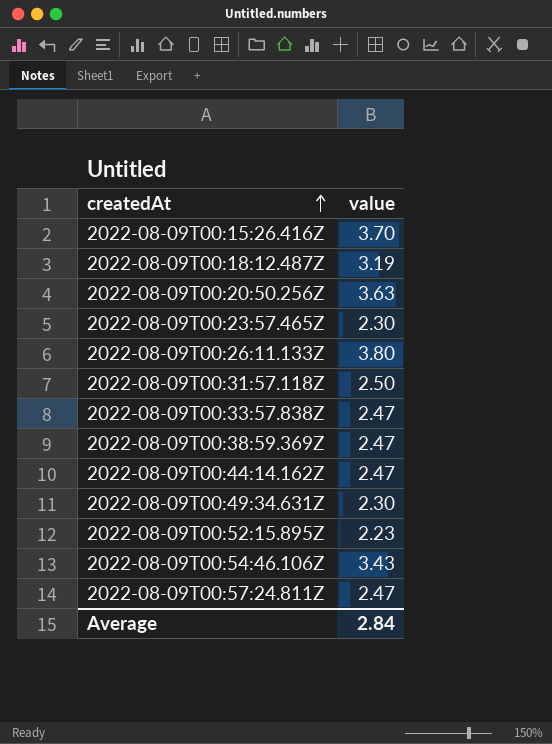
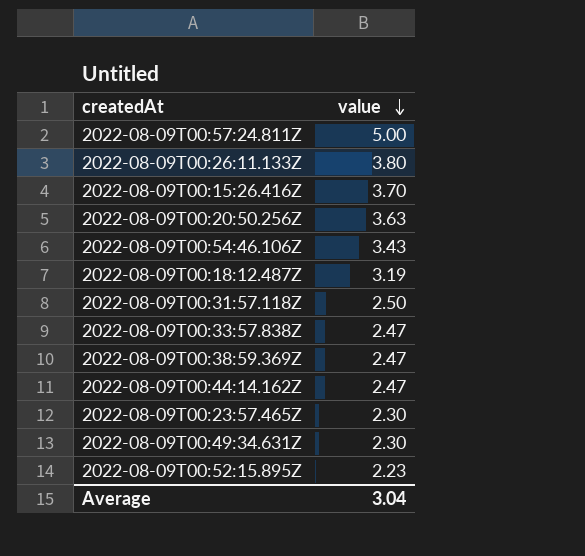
row order: createdAt ascending -> value descending
2022-08-09T00:57:24.811Z | value: 2.47 -> 5.00
Average | value: 2.84 -> 3.04

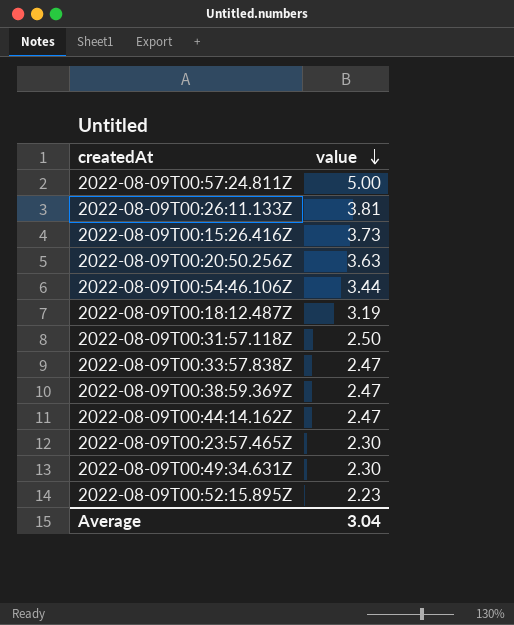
2022-08-09T00:26:11.133Z | value: 3.80 -> 3.81
2022-08-09T00:15:26.416Z | value: 3.70 -> 3.73
2022-08-09T00:54:46.106Z | value: 3.43 -> 3.44

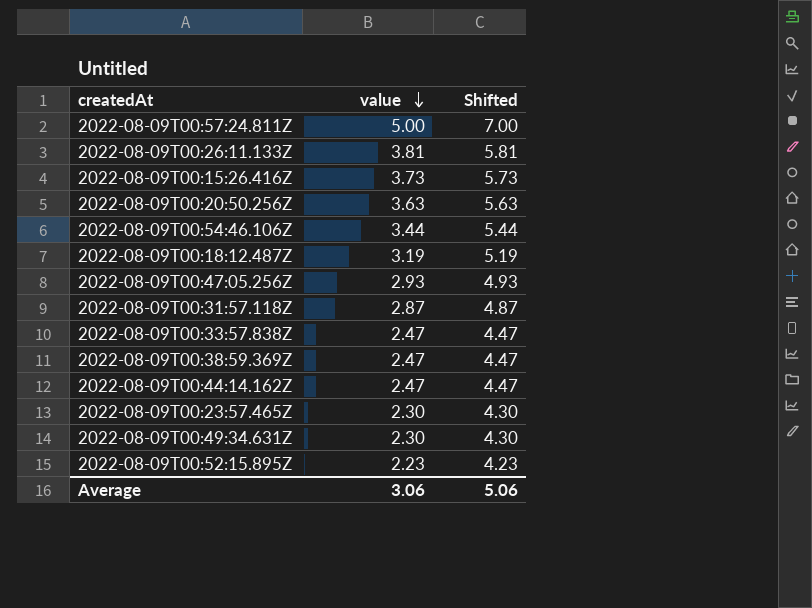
column Shifted | formula: none -> [value] + 2
row 2022-08-09T00:47:05.256Z: none -> 2.93 | 4.93
2022-08-09T00:31:57.118Z | value: 2.50 -> 2.87
Average | value: 3.04 -> 3.06

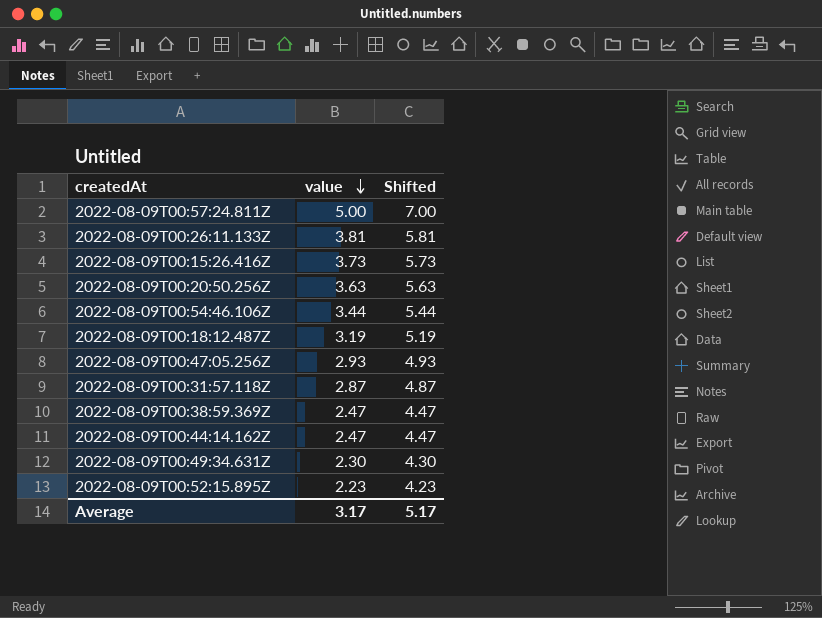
row 2022-08-09T00:33:57.838Z: 2.47 | 4.47 -> none
row 2022-08-09T00:23:57.465Z: 2.30 | 4.30 -> none
Average | value: 3.06 -> 3.17
Average | Shifted: 5.06 -> 5.17

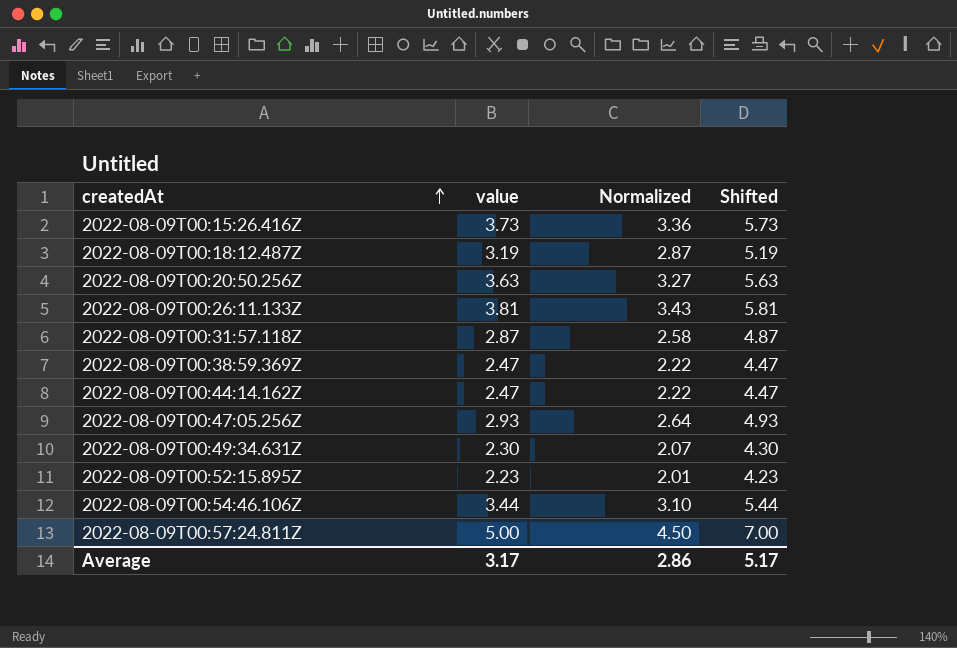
row order: value descending -> createdAt ascending
column Normalized | formula: none -> [value] * 0.9

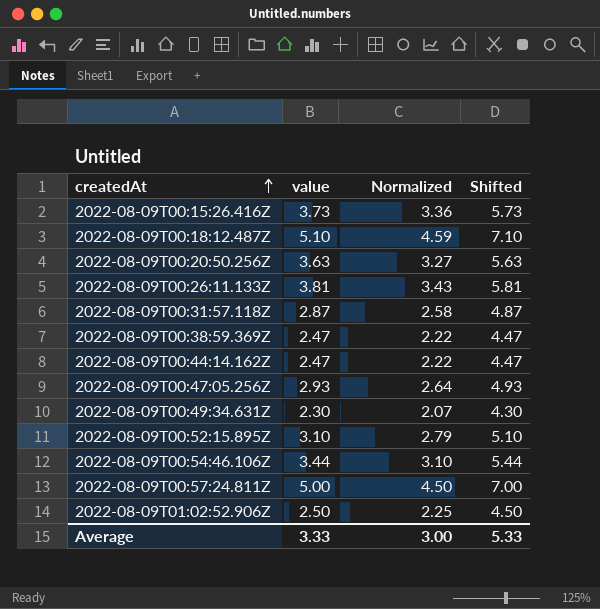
2022-08-09T00:18:12.487Z | value: 3.19 -> 5.10
2022-08-09T00:18:12.487Z | Normalized: 2.87 -> 4.59
2022-08-09T00:18:12.487Z | Shifted: 5.19 -> 7.10
2022-08-09T00:52:15.895Z | value: 2.23 -> 3.10
2022-08-09T00:52:15.895Z | Normalized: 2.01 -> 2.79
2022-08-09T00:52:15.895Z | Shifted: 4.23 -> 5.10
row 2022-08-09T01:02:52.906Z: none -> 2.50 | 2.25 | 4.50
Average | value: 3.17 -> 3.33
Average | Normalized: 2.86 -> 3.00
Average | Shifted: 5.17 -> 5.33

